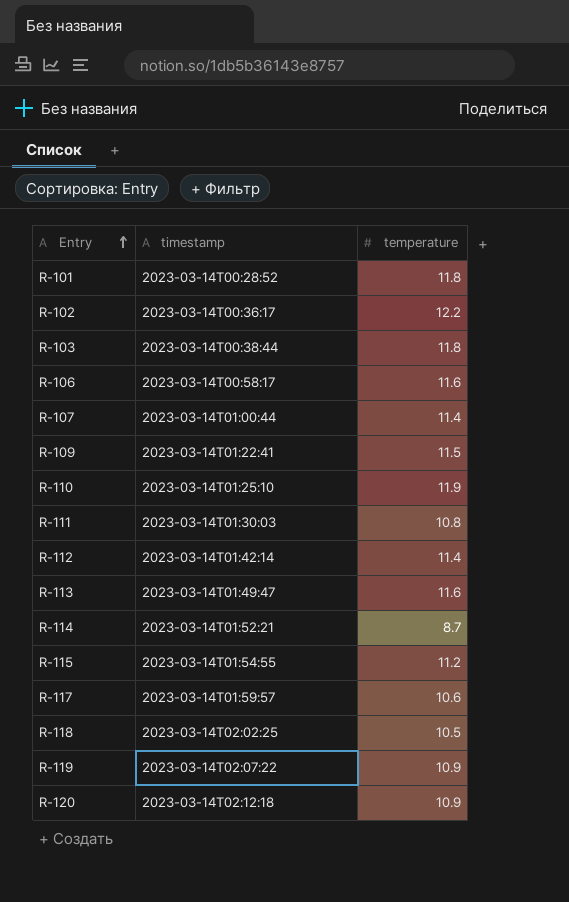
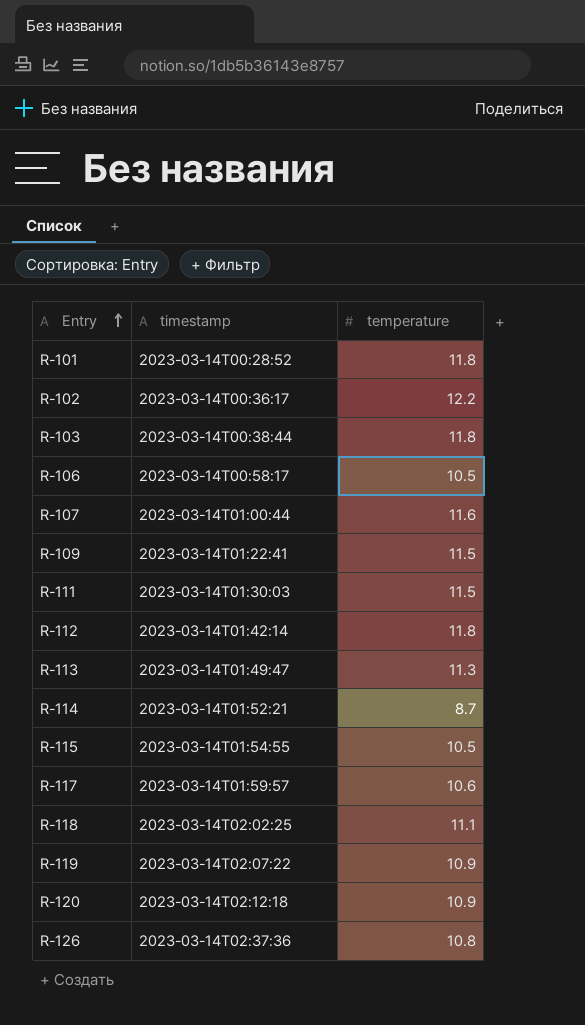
row R-110: 2023-03-14T01:25:10 | 11.9 -> none
R-106 | temperature: 11.6 -> 10.5
R-107 | temperature: 11.4 -> 11.6
R-111 | temperature: 10.8 -> 11.5
R-112 | temperature: 11.4 -> 11.8
R-113 | temperature: 11.6 -> 11.3
R-115 | temperature: 11.2 -> 10.5
R-118 | temperature: 10.5 -> 11.1
row R-126: none -> 2023-03-14T02:37:36 | 10.8

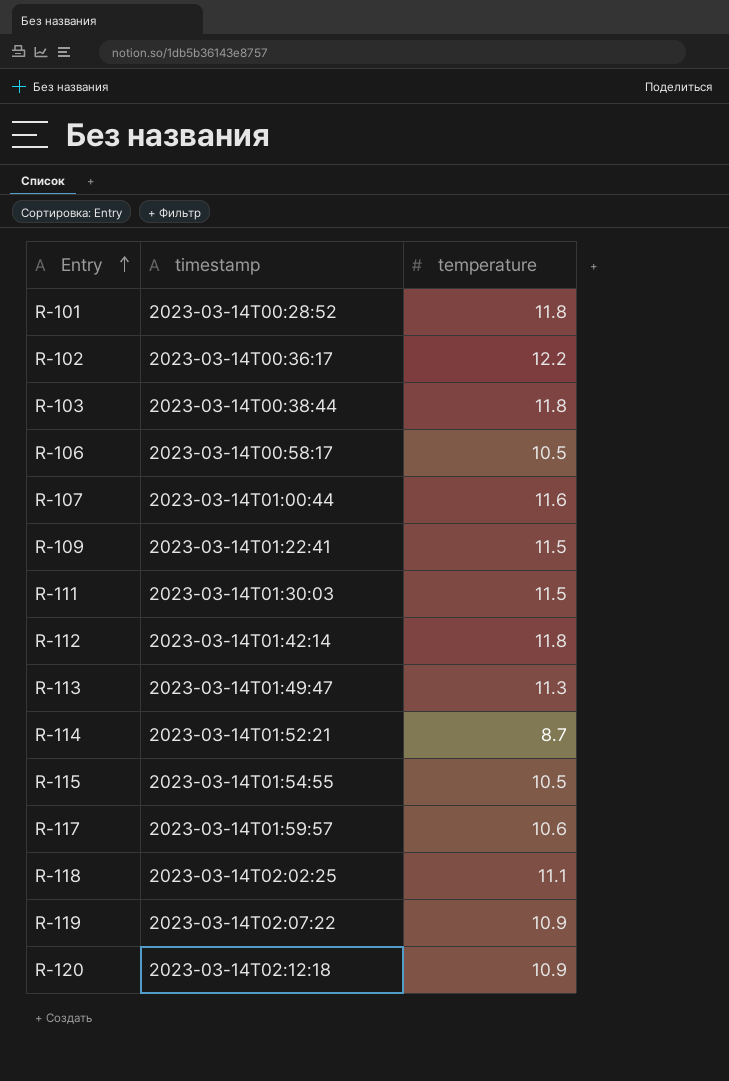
row R-126: 2023-03-14T02:37:36 | 10.8 -> none

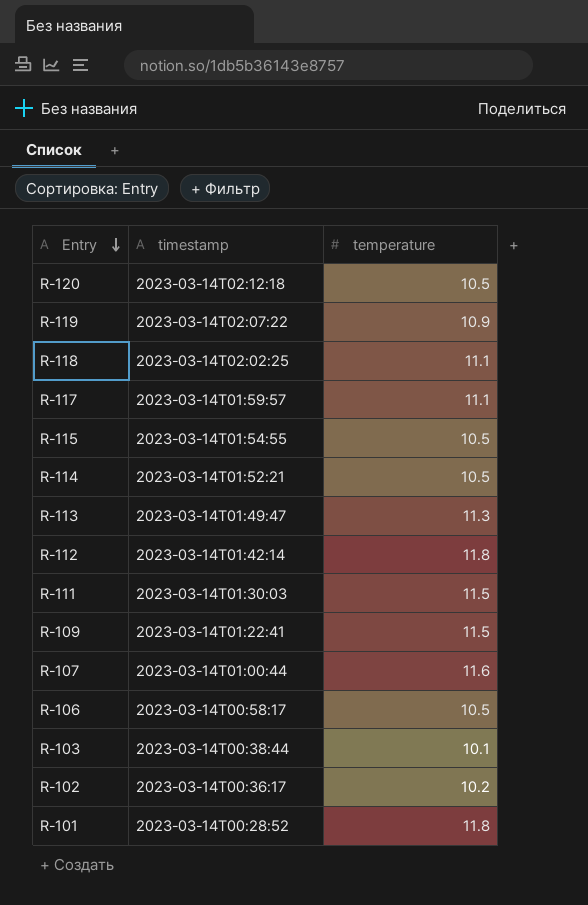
row order: Entry ascending -> Entry descending
R-120 | temperature: 10.9 -> 10.5
R-117 | temperature: 10.6 -> 11.1
R-114 | temperature: 8.7 -> 10.5
R-103 | temperature: 11.8 -> 10.1
R-102 | temperature: 12.2 -> 10.2

